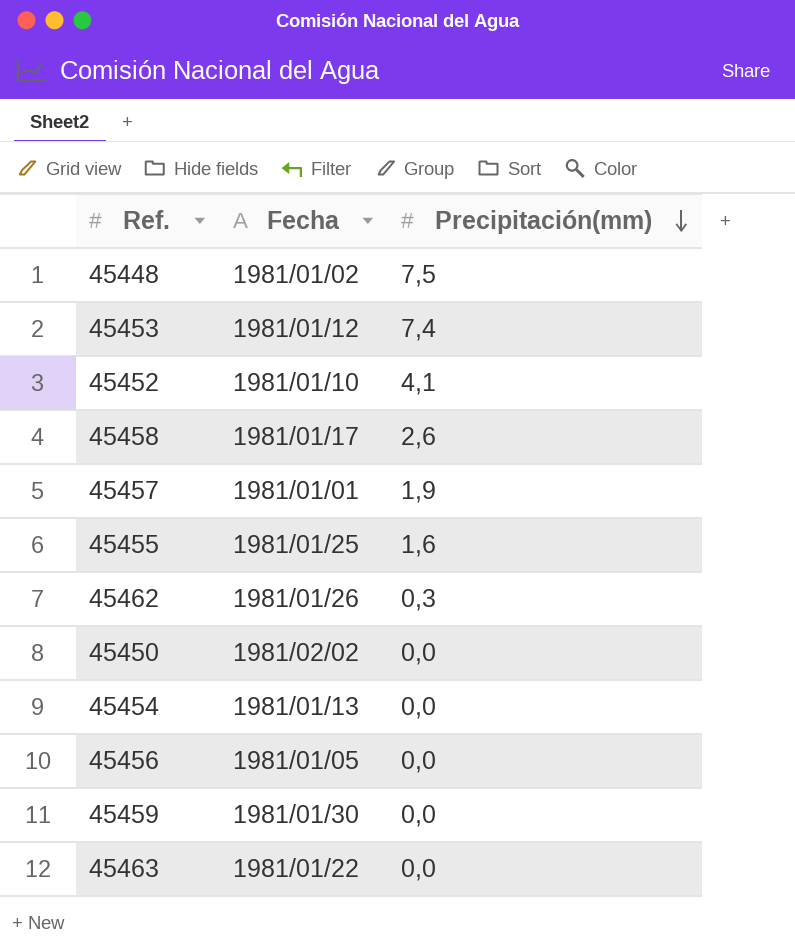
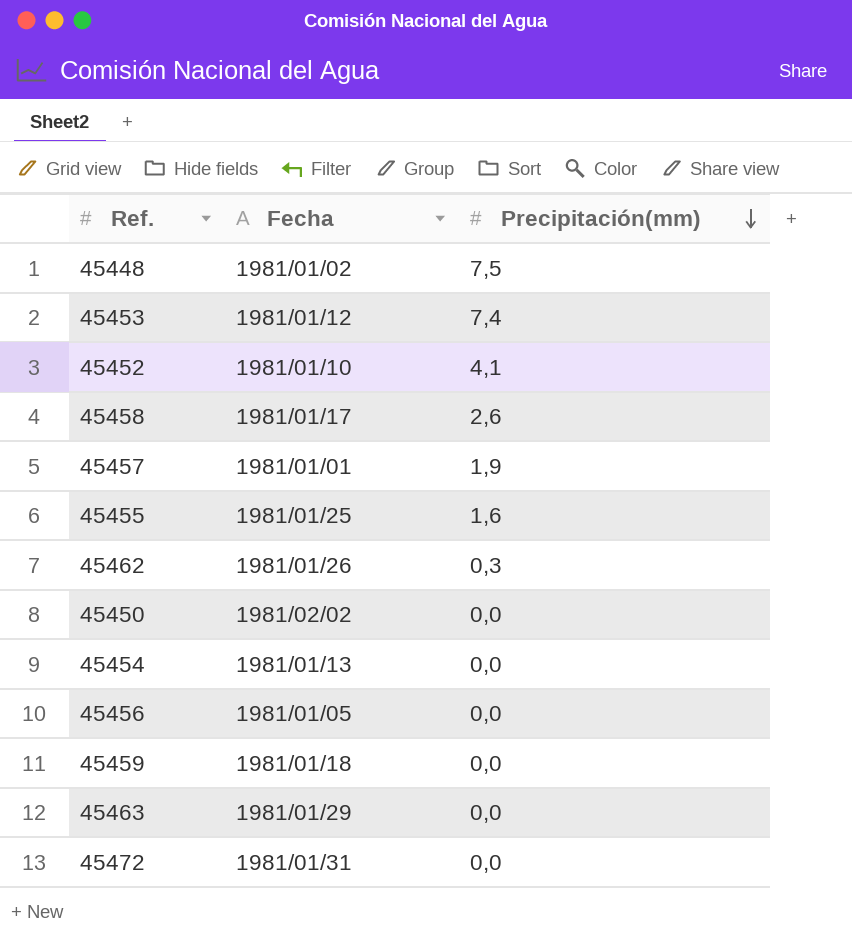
45459 | Fecha: 1981/01/30 -> 1981/01/18
45463 | Fecha: 1981/01/22 -> 1981/01/29
row 45472: none -> 1981/01/31 | 0,0

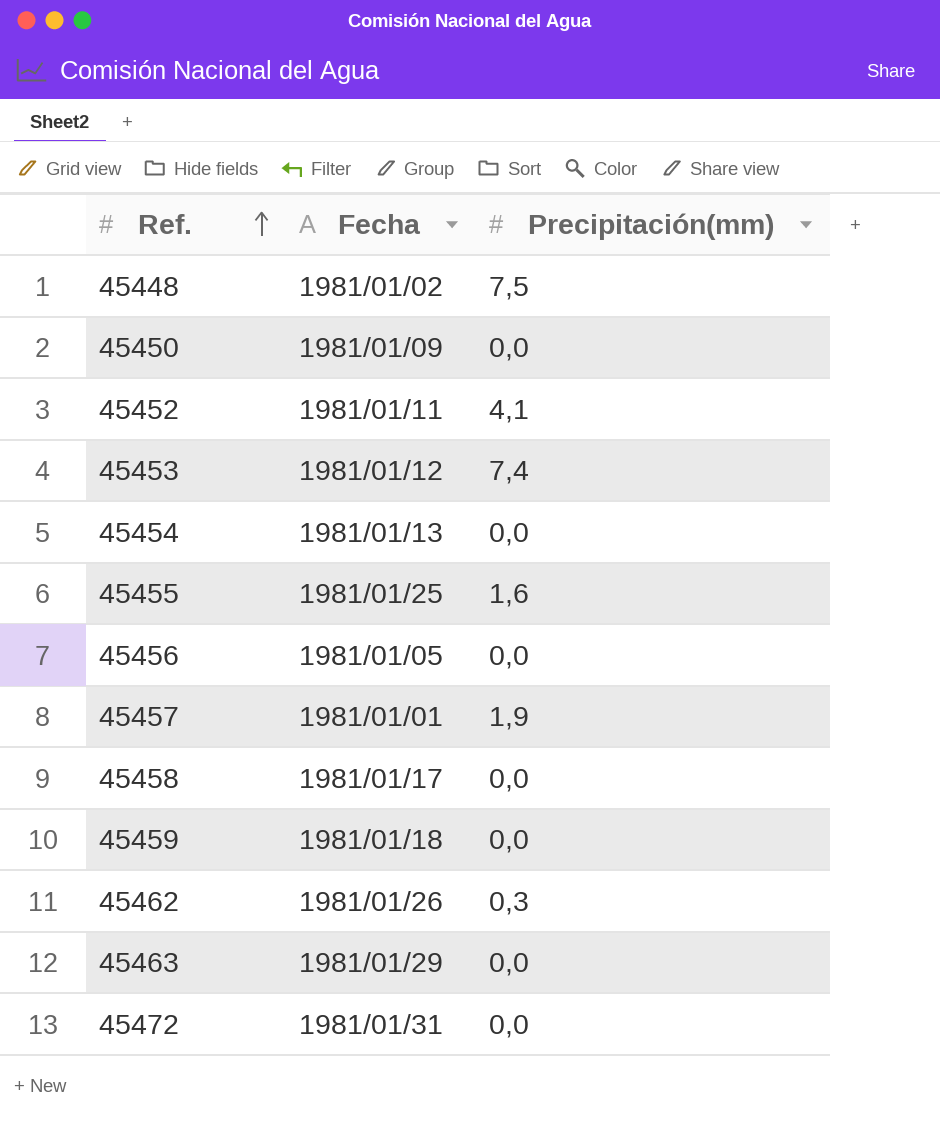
row order: Precipitación(mm) descending -> Ref. ascending
45450 | Fecha: 1981/02/02 -> 1981/01/09
45452 | Fecha: 1981/01/10 -> 1981/01/11
45458 | Precipitación(mm): 2,6 -> 0,0

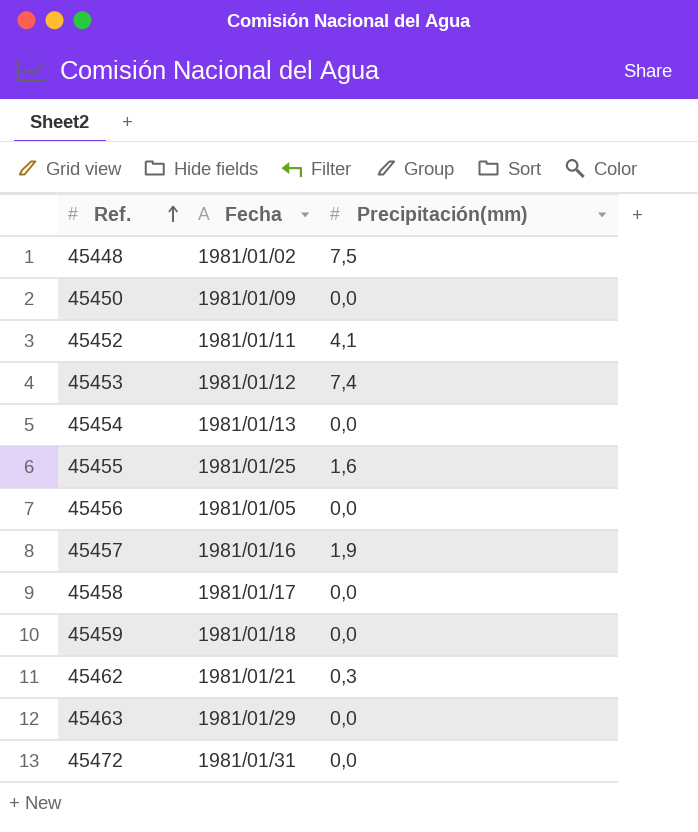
45457 | Fecha: 1981/01/01 -> 1981/01/16
45462 | Fecha: 1981/01/26 -> 1981/01/21

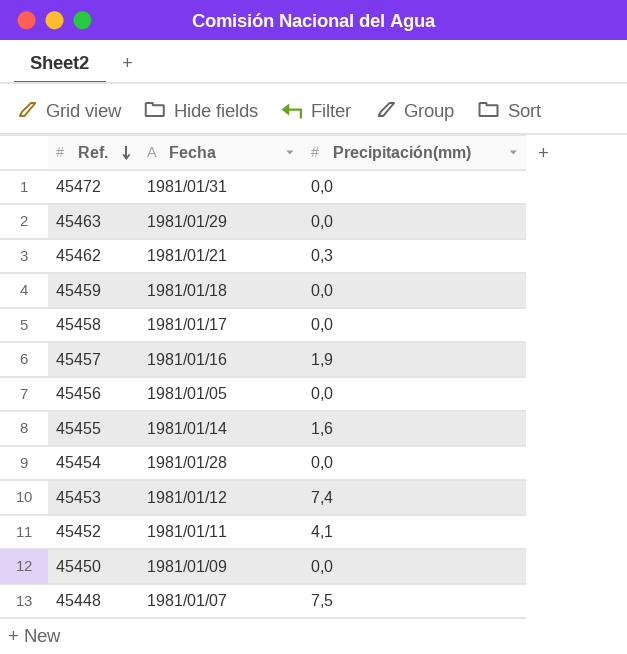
row order: Ref. ascending -> Ref. descending
45455 | Fecha: 1981/01/25 -> 1981/01/14
45454 | Fecha: 1981/01/13 -> 1981/01/28
45448 | Fecha: 1981/01/02 -> 1981/01/07

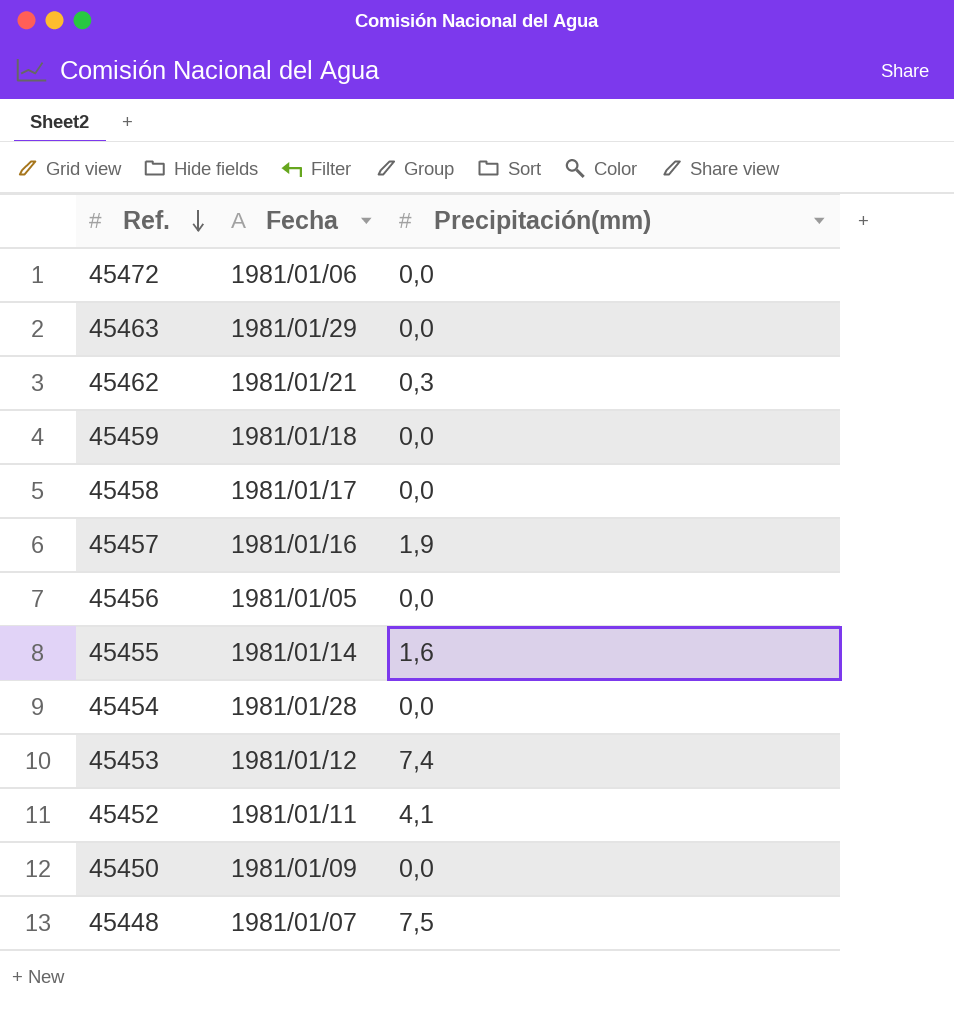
45472 | Fecha: 1981/01/31 -> 1981/01/06

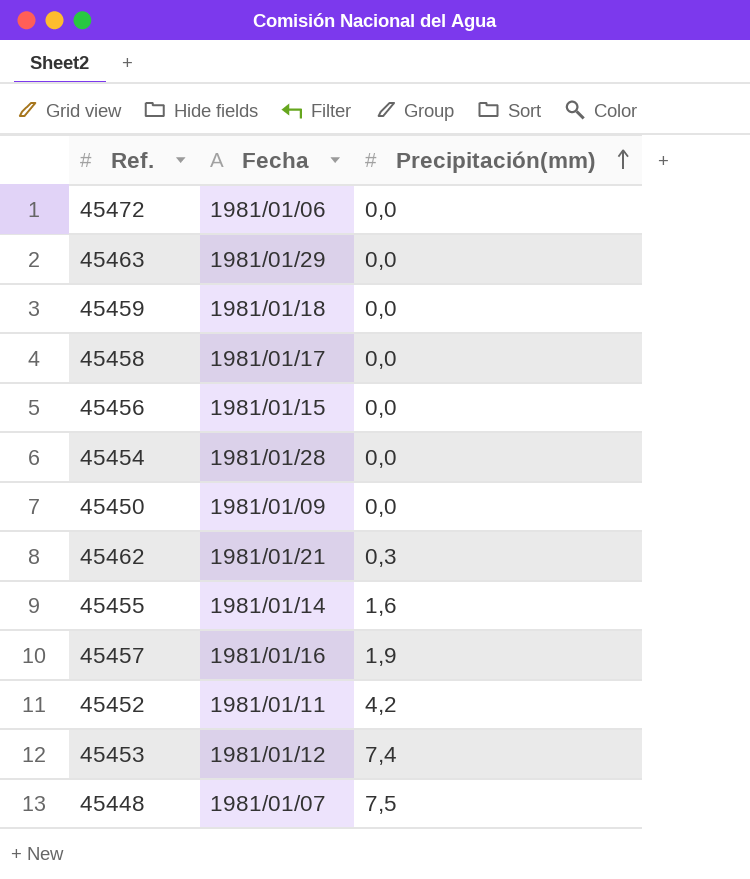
row order: Ref. descending -> Precipitación(mm) ascending
45456 | Fecha: 1981/01/05 -> 1981/01/15
45452 | Precipitación(mm): 4,1 -> 4,2

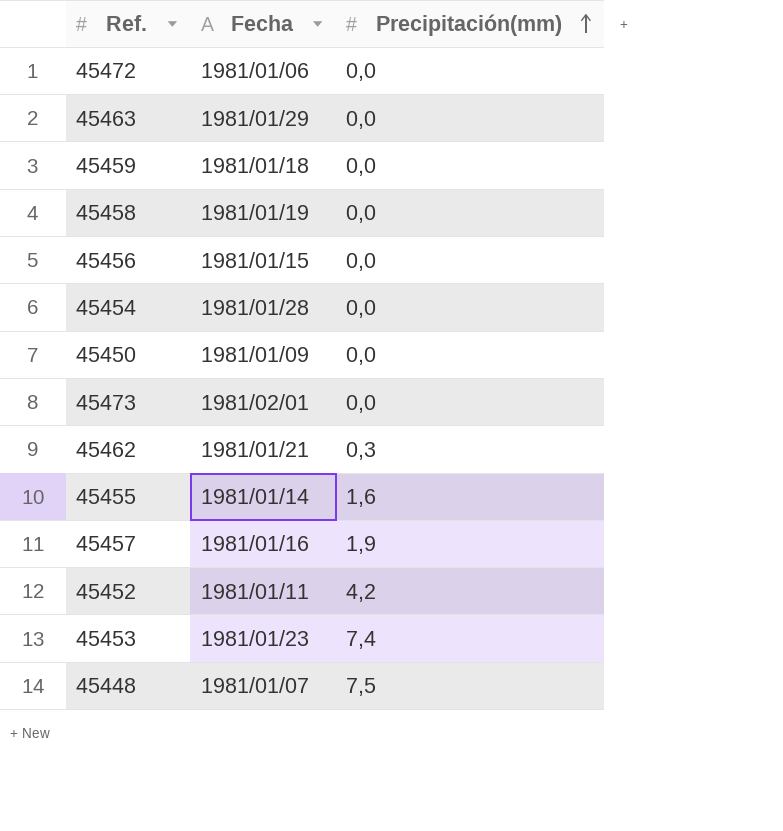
45458 | Fecha: 1981/01/17 -> 1981/01/19
row 45473: none -> 1981/02/01 | 0,0
45453 | Fecha: 1981/01/12 -> 1981/01/23

